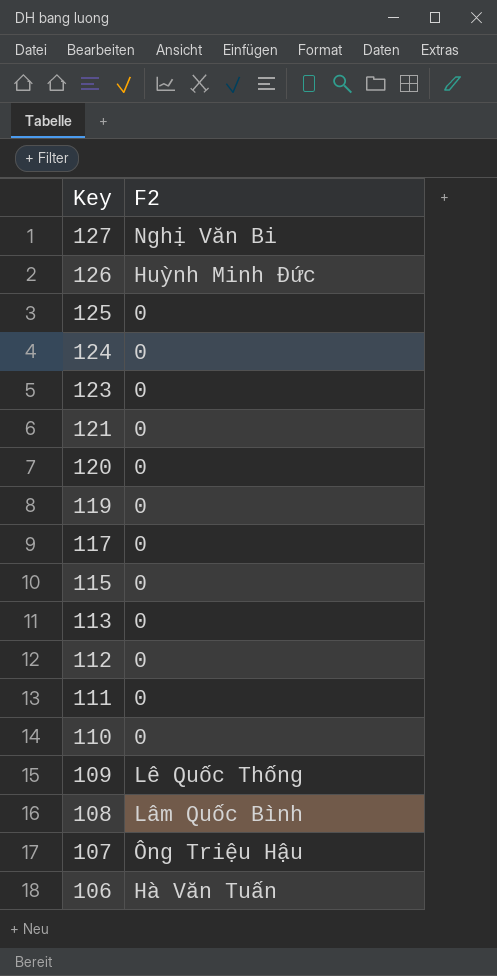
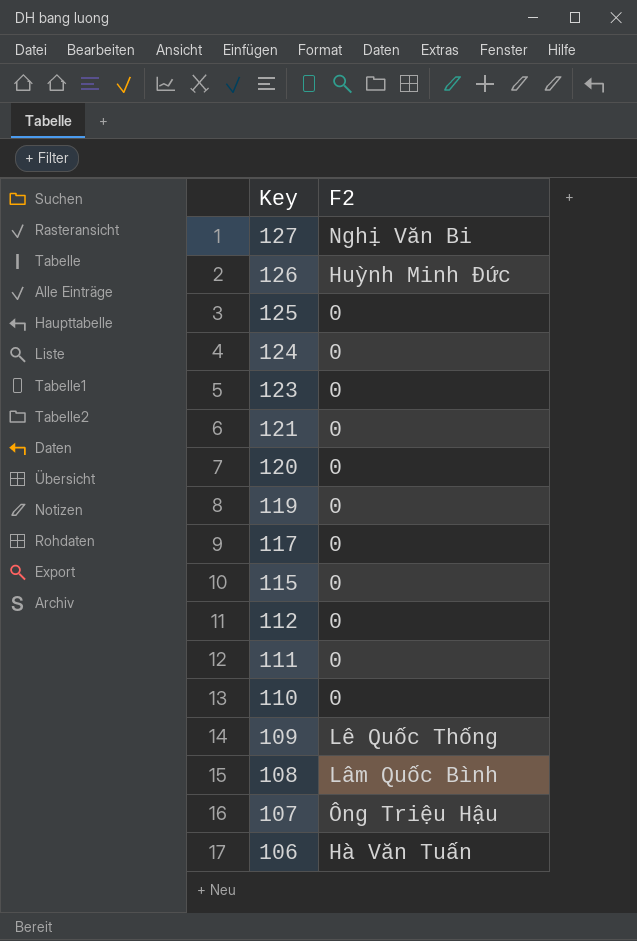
row 113: 0 -> none

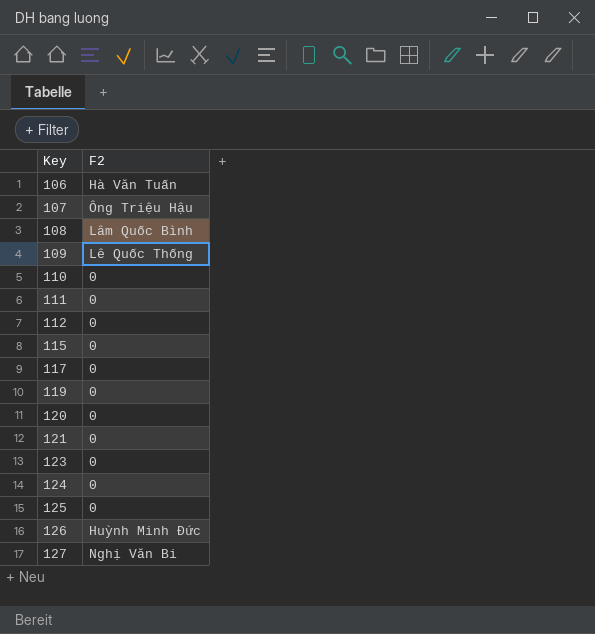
row order: Key descending -> Key ascending

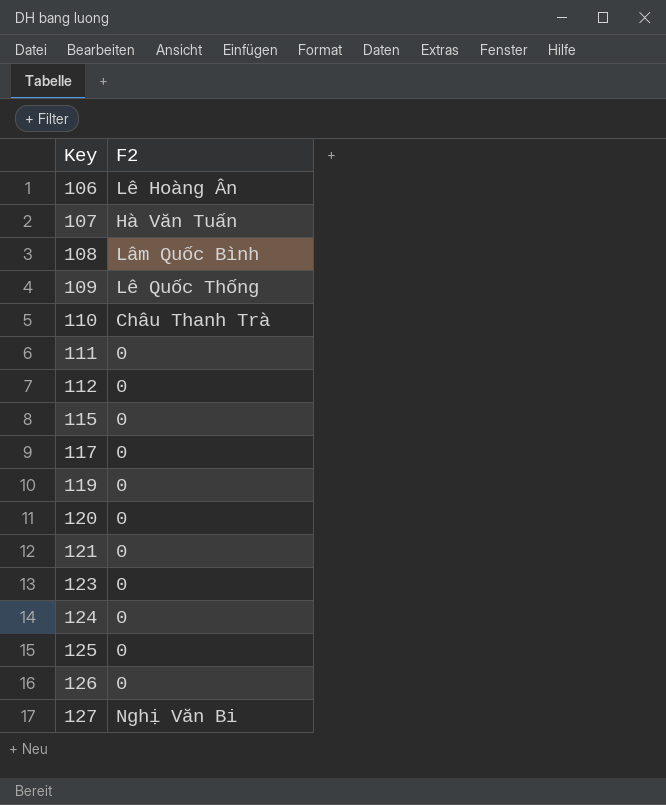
106 | F2: Hà Văn Tuấn -> Lê Hoàng Ân
107 | F2: Ông Triệu Hậu -> Hà Văn Tuấn
110 | F2: 0 -> Châu Thanh Trà
126 | F2: Huỳnh Minh Đức -> 0

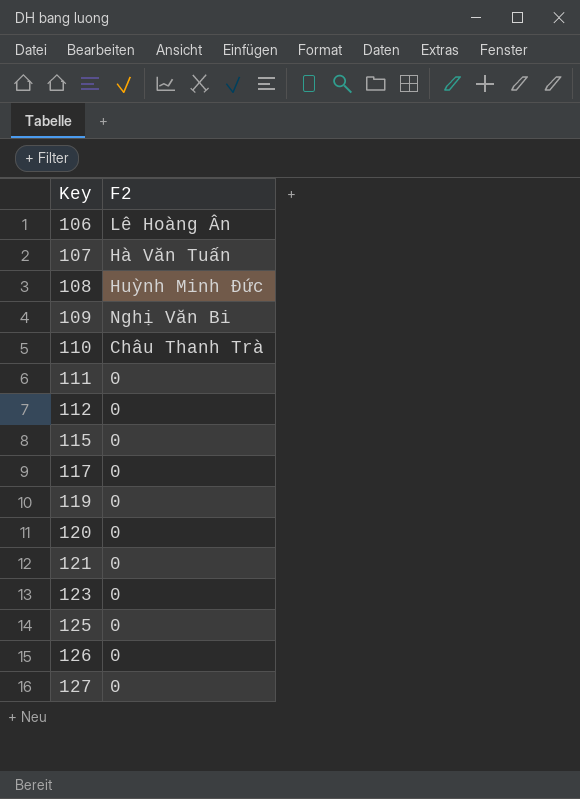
row 124: 0 -> none
108 | F2: Lâm Quốc Bình -> Huỳnh Minh Đức
109 | F2: Lê Quốc Thống -> Nghị Văn Bi
127 | F2: Nghị Văn Bi -> 0

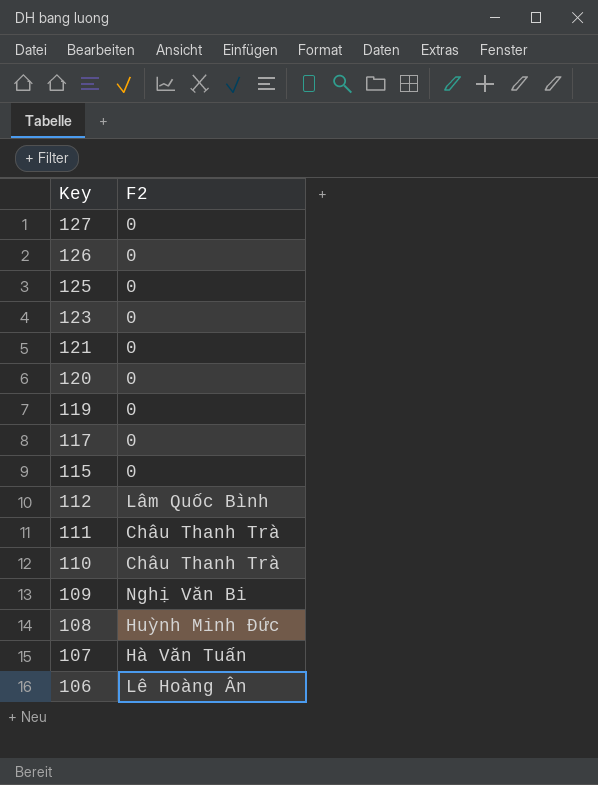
row order: Key ascending -> Key descending
112 | F2: 0 -> Lâm Quốc Bình
111 | F2: 0 -> Châu Thanh Trà

